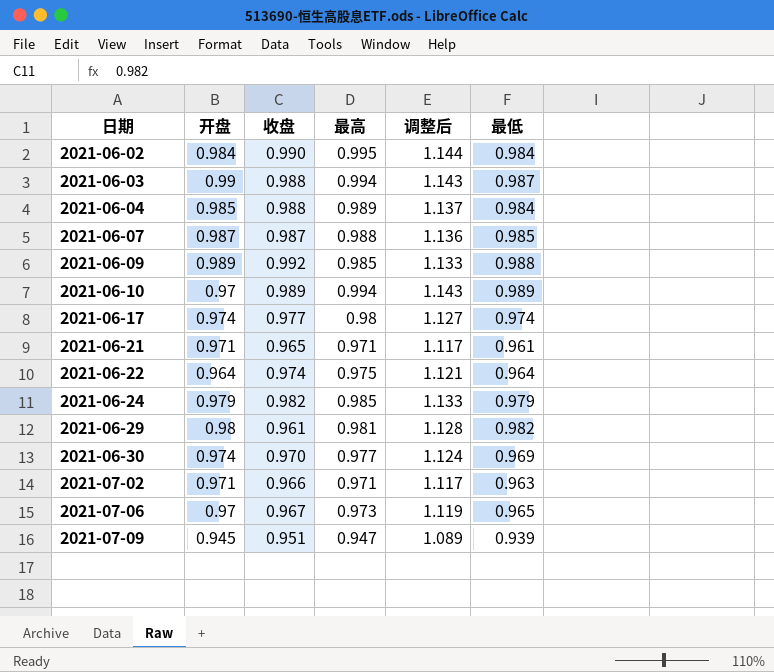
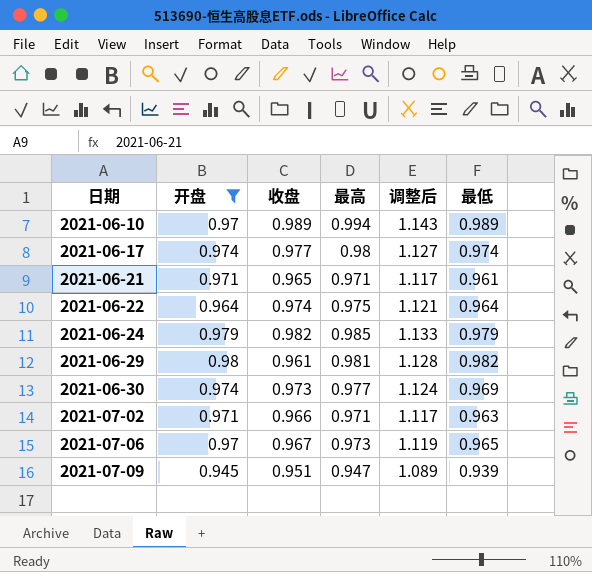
filter: none -> 开盘 <= 0.98
2021-06-30 | 收盘: 0.970 -> 0.973

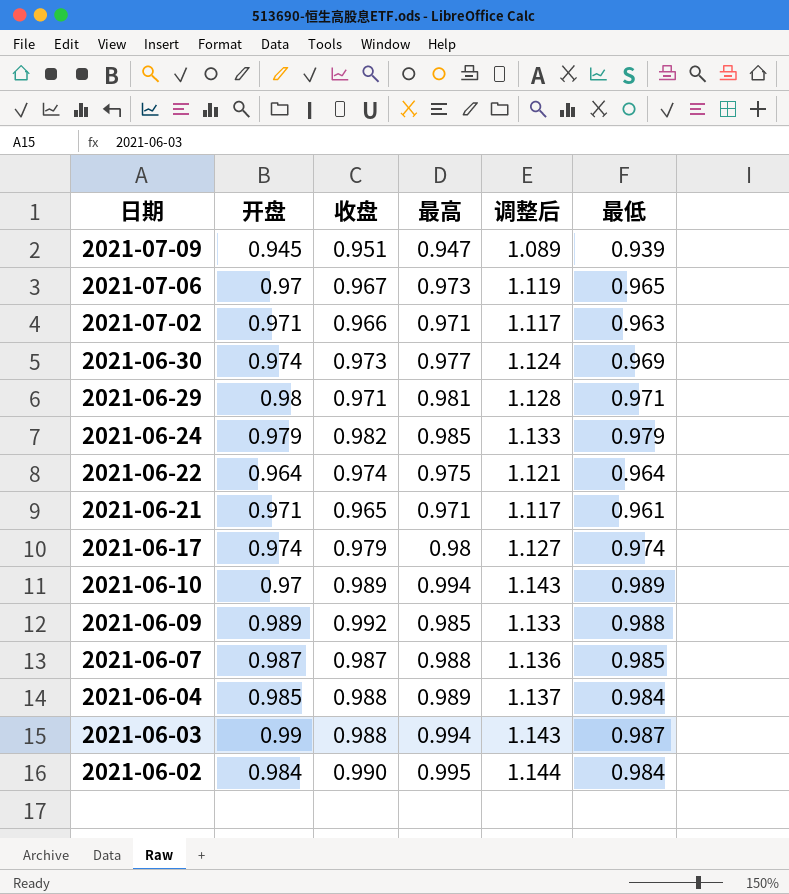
filter: 开盘 <= 0.98 -> none
row order: 日期 ascending -> 日期 descending
2021-06-29 | 收盘: 0.961 -> 0.971
2021-06-29 | 最低: 0.982 -> 0.971
2021-06-17 | 收盘: 0.977 -> 0.979

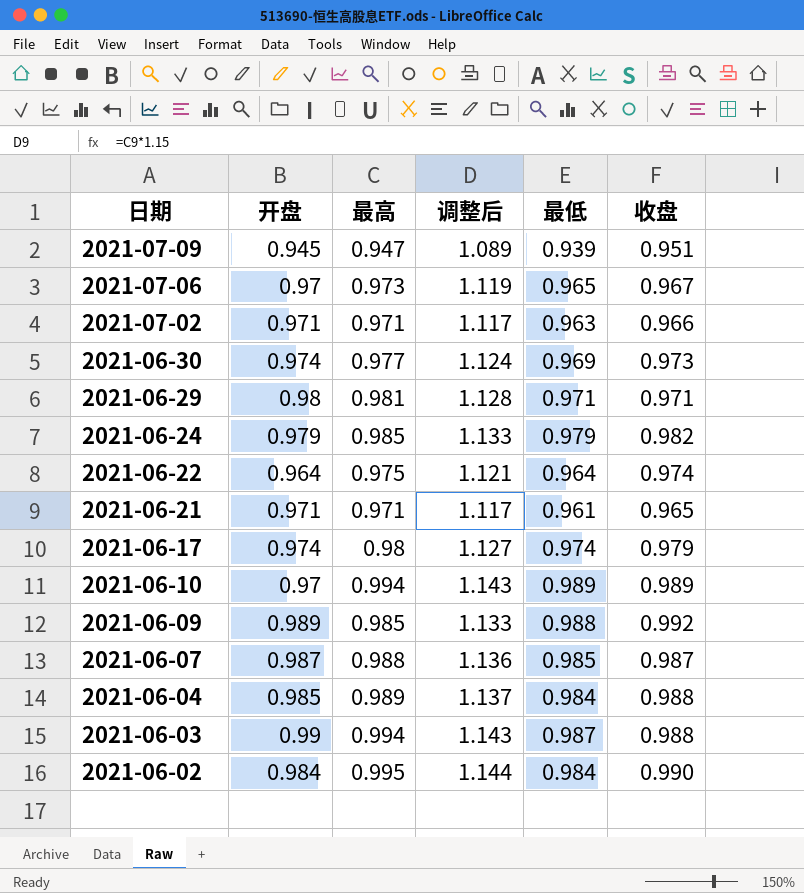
column 收盘 | position: 3 -> 6

